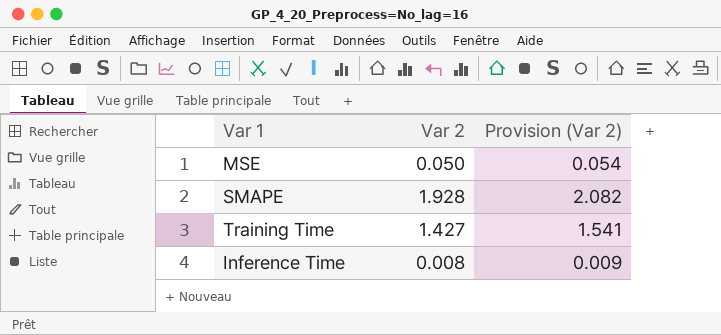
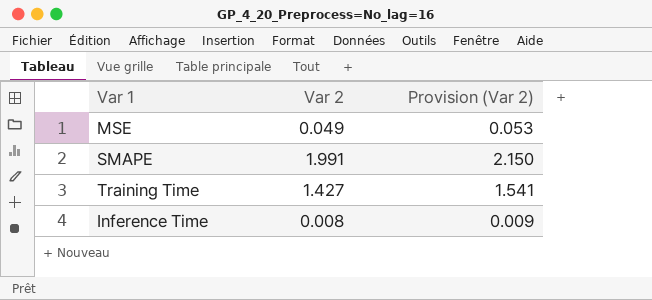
MSE | Var 2: 0.050 -> 0.049
MSE | Provision (Var 2): 0.054 -> 0.053
SMAPE | Var 2: 1.928 -> 1.991
SMAPE | Provision (Var 2): 2.082 -> 2.150

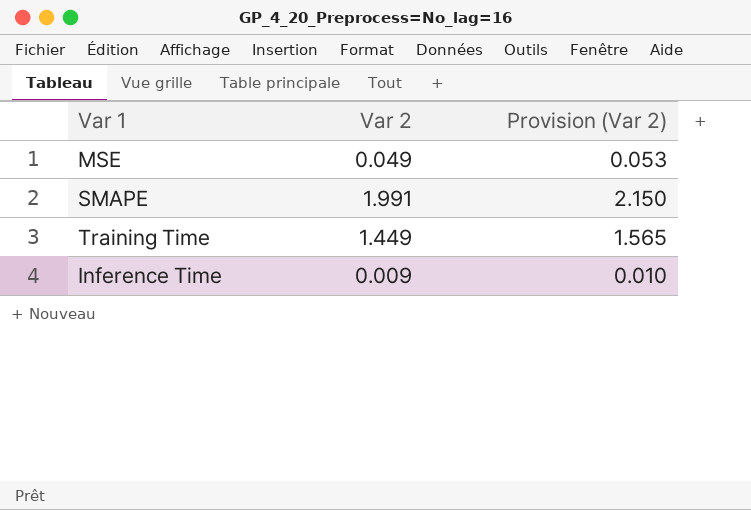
Training Time | Var 2: 1.427 -> 1.449
Training Time | Provision (Var 2): 1.541 -> 1.565
Inference Time | Var 2: 0.008 -> 0.009
Inference Time | Provision (Var 2): 0.009 -> 0.010

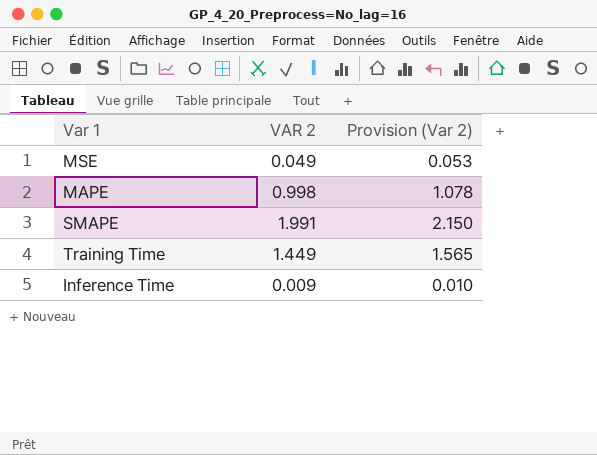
column name: Var 2 -> VAR 2
row MAPE: none -> 0.998 | 1.078

